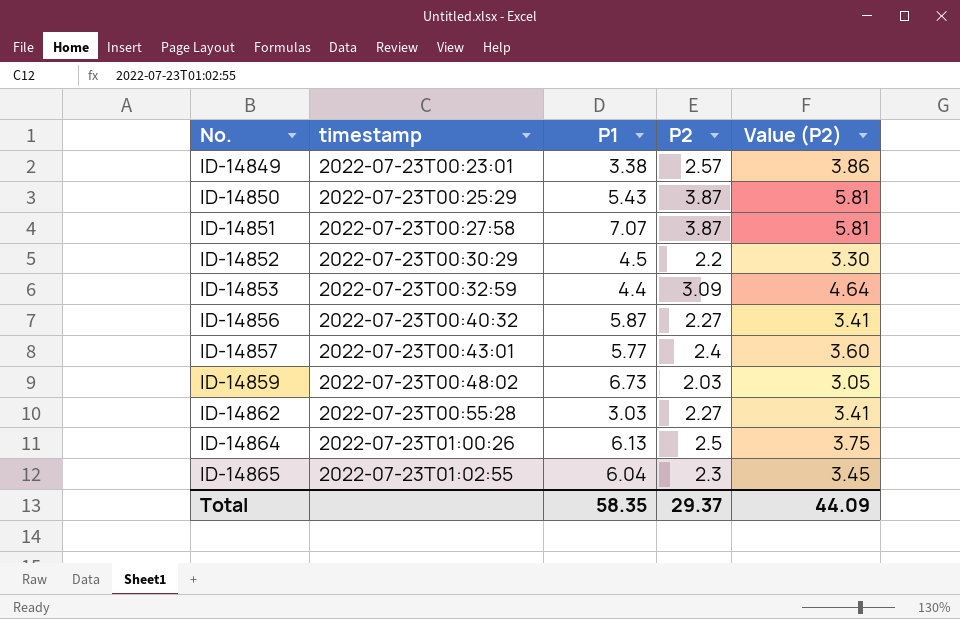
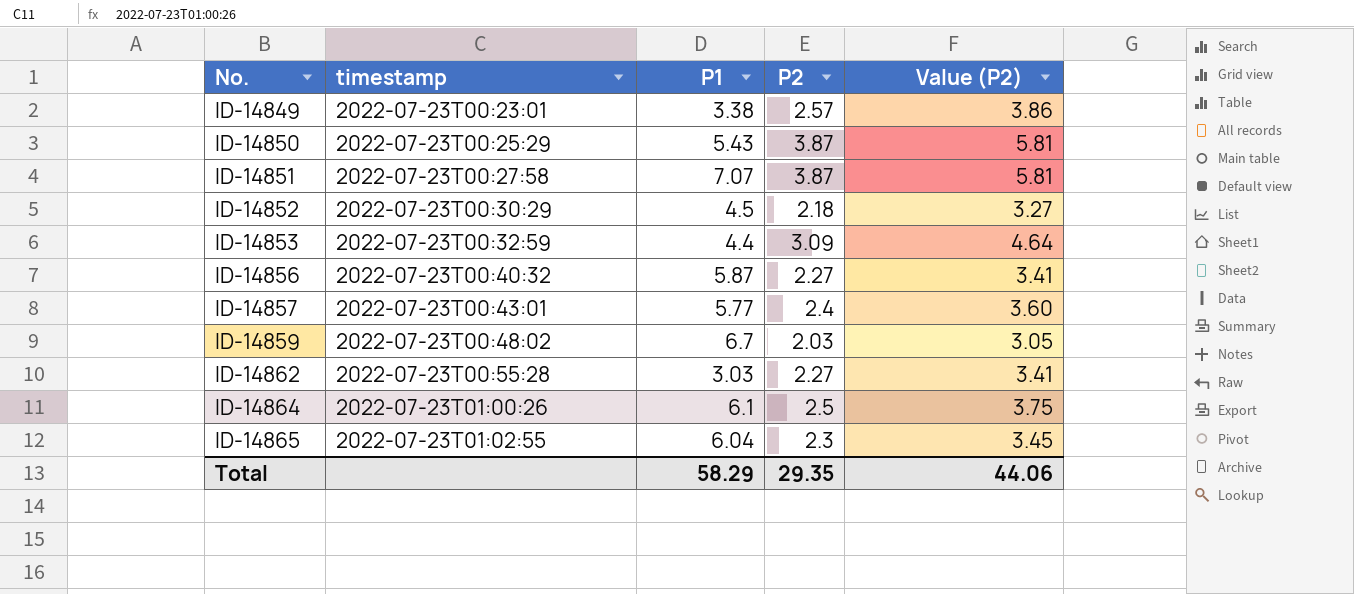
ID-14852 | P2: 2.2 -> 2.18
ID-14852 | Value (P2): 3.30 -> 3.27
ID-14859 | P1: 6.73 -> 6.7
ID-14864 | P1: 6.13 -> 6.1
Total | P1: 58.35 -> 58.29
Total | P2: 29.37 -> 29.35
Total | Value (P2): 44.09 -> 44.06

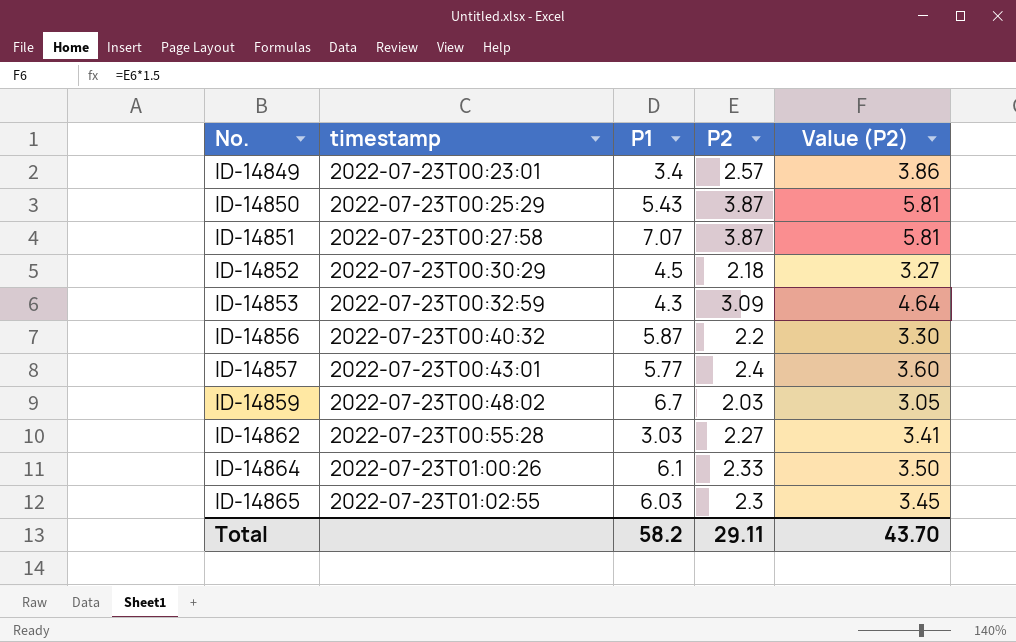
ID-14849 | P1: 3.38 -> 3.4
ID-14853 | P1: 4.4 -> 4.3
ID-14856 | P2: 2.27 -> 2.2
ID-14856 | Value (P2): 3.41 -> 3.30
ID-14864 | P2: 2.5 -> 2.33
ID-14864 | Value (P2): 3.75 -> 3.50
ID-14865 | P1: 6.04 -> 6.03
Total | P1: 58.29 -> 58.2
Total | P2: 29.35 -> 29.11
Total | Value (P2): 44.06 -> 43.70

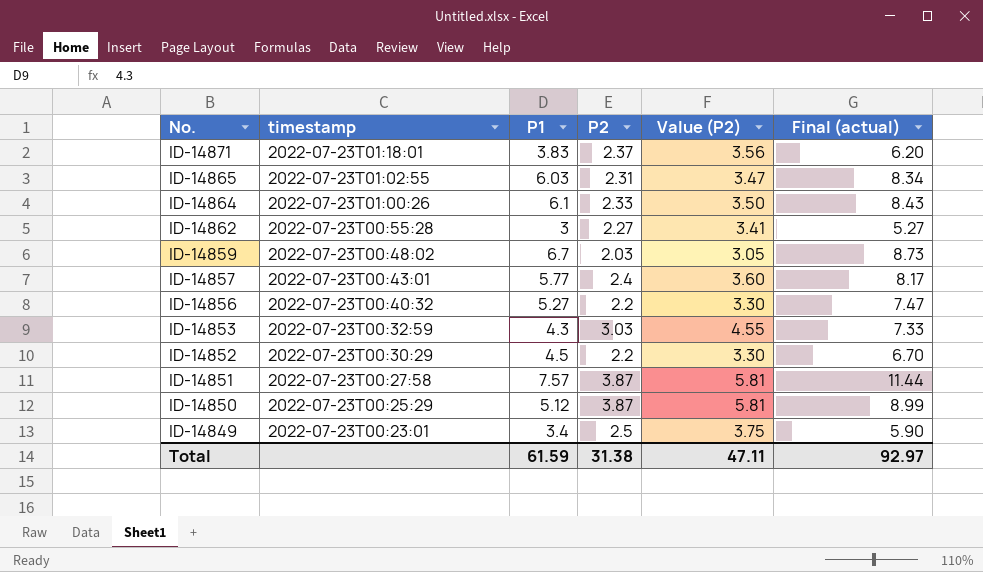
row order: No. ascending -> No. descending
column Final (actual) | formula: none -> [P1] + [P2]
row ID-14871: none -> 2022-07-23T01:18:01 | 3.83 | 2.37 | 3.56 | 6.20
ID-14865 | P2: 2.3 -> 2.31
ID-14865 | Value (P2): 3.45 -> 3.47
ID-14862 | P1: 3.03 -> 3
ID-14856 | P1: 5.87 -> 5.27
ID-14853 | P2: 3.09 -> 3.03
ID-14853 | Value (P2): 4.64 -> 4.55
ID-14852 | P2: 2.18 -> 2.2
ID-14852 | Value (P2): 3.27 -> 3.30
ID-14851 | P1: 7.07 -> 7.57
ID-14850 | P1: 5.43 -> 5.12
ID-14849 | P2: 2.57 -> 2.5
ID-14849 | Value (P2): 3.86 -> 3.75
Total | P1: 58.2 -> 61.59
Total | P2: 29.11 -> 31.38
Total | Value (P2): 43.70 -> 47.11

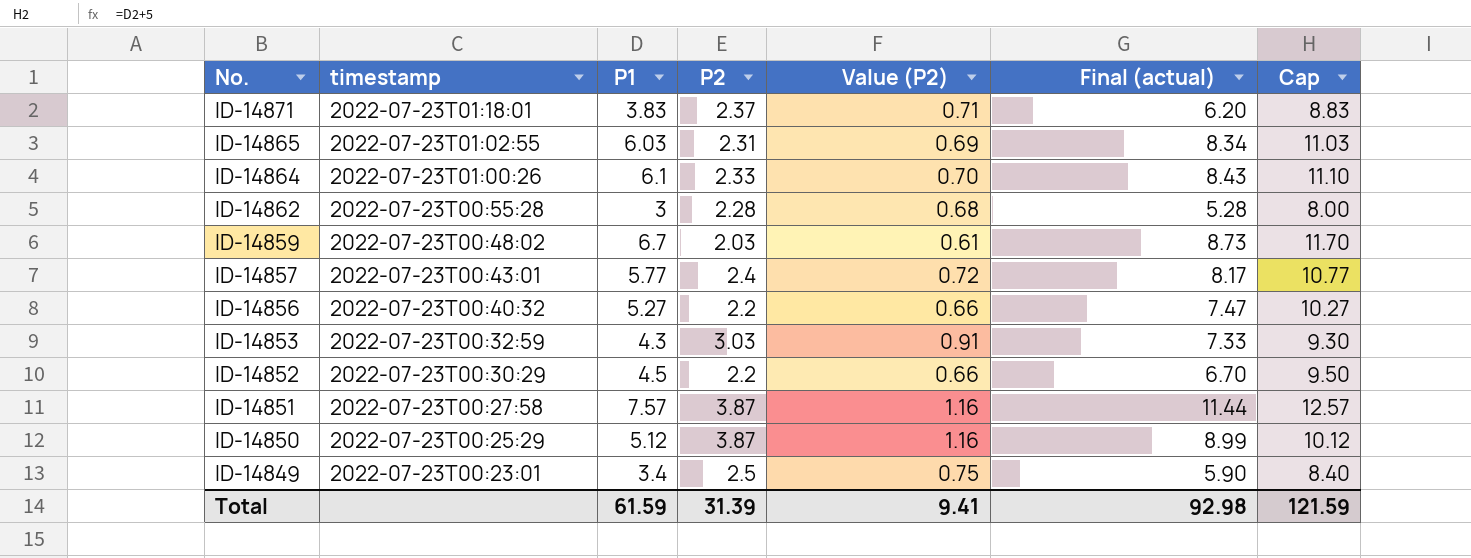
column Value (P2) | formula: [P2] * 1.5 -> [P2] * 0.3
column Cap | formula: none -> [P1] + 5
ID-14862 | P2: 2.27 -> 2.28
ID-14862 | Final (actual): 5.27 -> 5.28
Total | P2: 31.38 -> 31.39
Total | Value (P2): 47.11 -> 9.41
Total | Final (actual): 92.97 -> 92.98

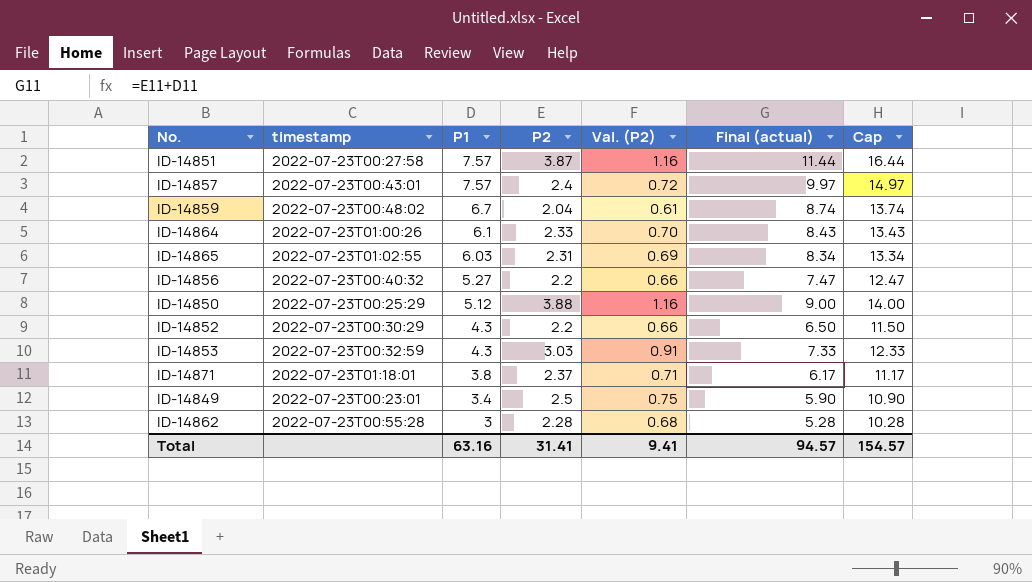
row order: No. descending -> P1 descending
column name: Value (P2) -> Val. (P2)
column Cap | formula: [P1] + 5 -> [Final (actual)] + 5
ID-14857 | P1: 5.77 -> 7.57
ID-14857 | Final (actual): 8.17 -> 9.97
ID-14859 | P2: 2.03 -> 2.04
ID-14859 | Final (actual): 8.73 -> 8.74
ID-14850 | P2: 3.87 -> 3.88
ID-14850 | Final (actual): 8.99 -> 9.00
ID-14852 | P1: 4.5 -> 4.3
ID-14852 | Final (actual): 6.70 -> 6.50
ID-14871 | P1: 3.83 -> 3.8
ID-14871 | Final (actual): 6.20 -> 6.17
Total | P1: 61.59 -> 63.16
Total | P2: 31.39 -> 31.41
Total | Final (actual): 92.98 -> 94.57
Total | Cap: 121.59 -> 154.57

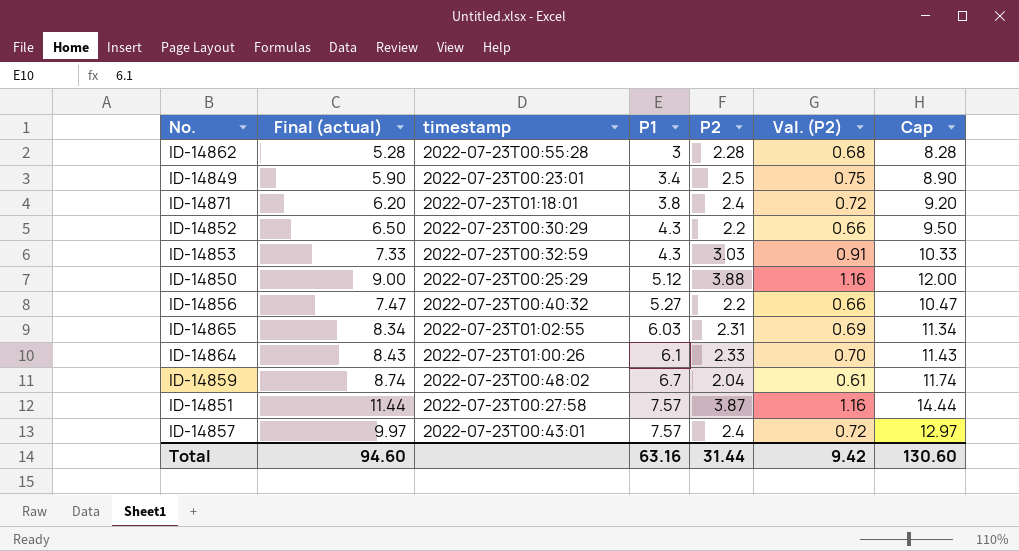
row order: P1 descending -> P1 ascending
column Final (actual) | position: 6 -> 2
column Cap | formula: [Final (actual)] + 5 -> [Final (actual)] + 3
ID-14871 | Final (actual): 6.17 -> 6.20
ID-14871 | P2: 2.37 -> 2.4
ID-14871 | Val. (P2): 0.71 -> 0.72
Total | Final (actual): 94.57 -> 94.60
Total | P2: 31.41 -> 31.44
Total | Val. (P2): 9.41 -> 9.42
Total | Cap: 154.57 -> 130.60

